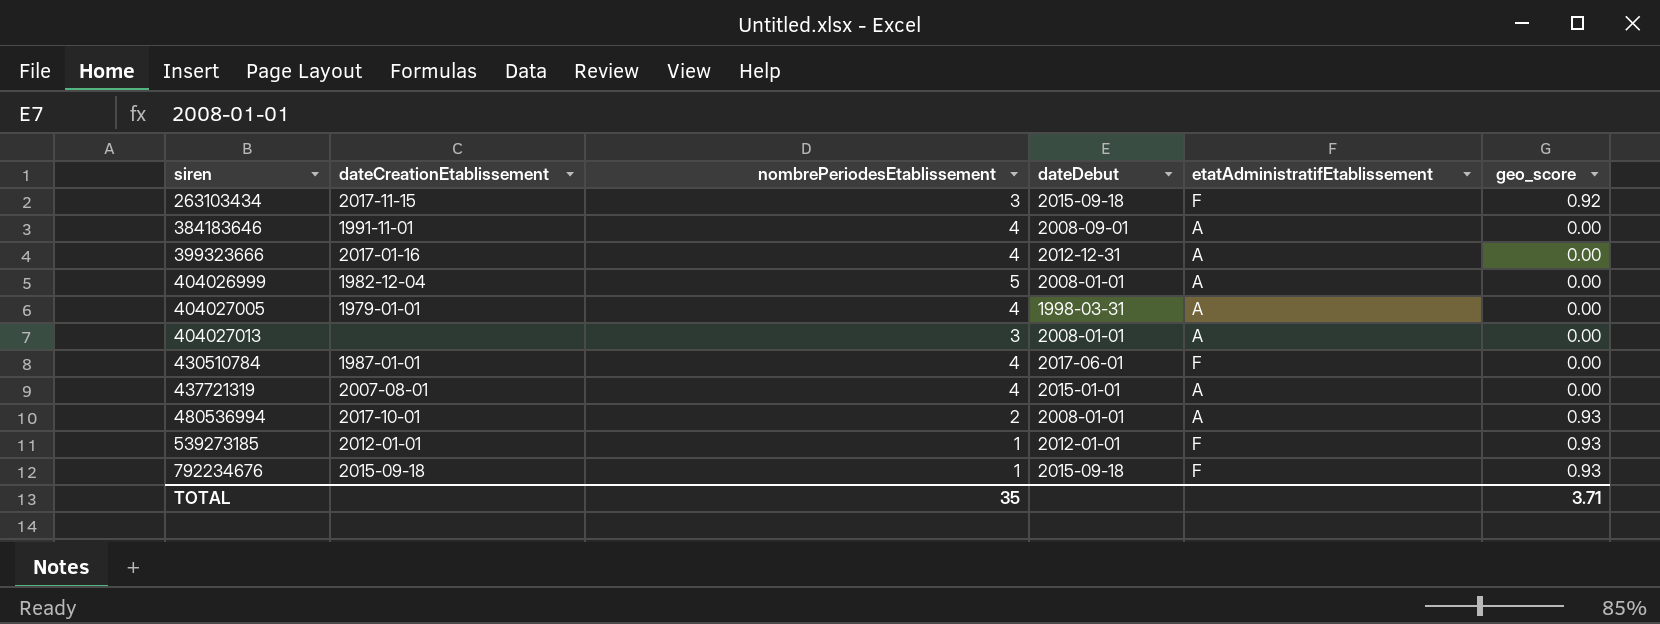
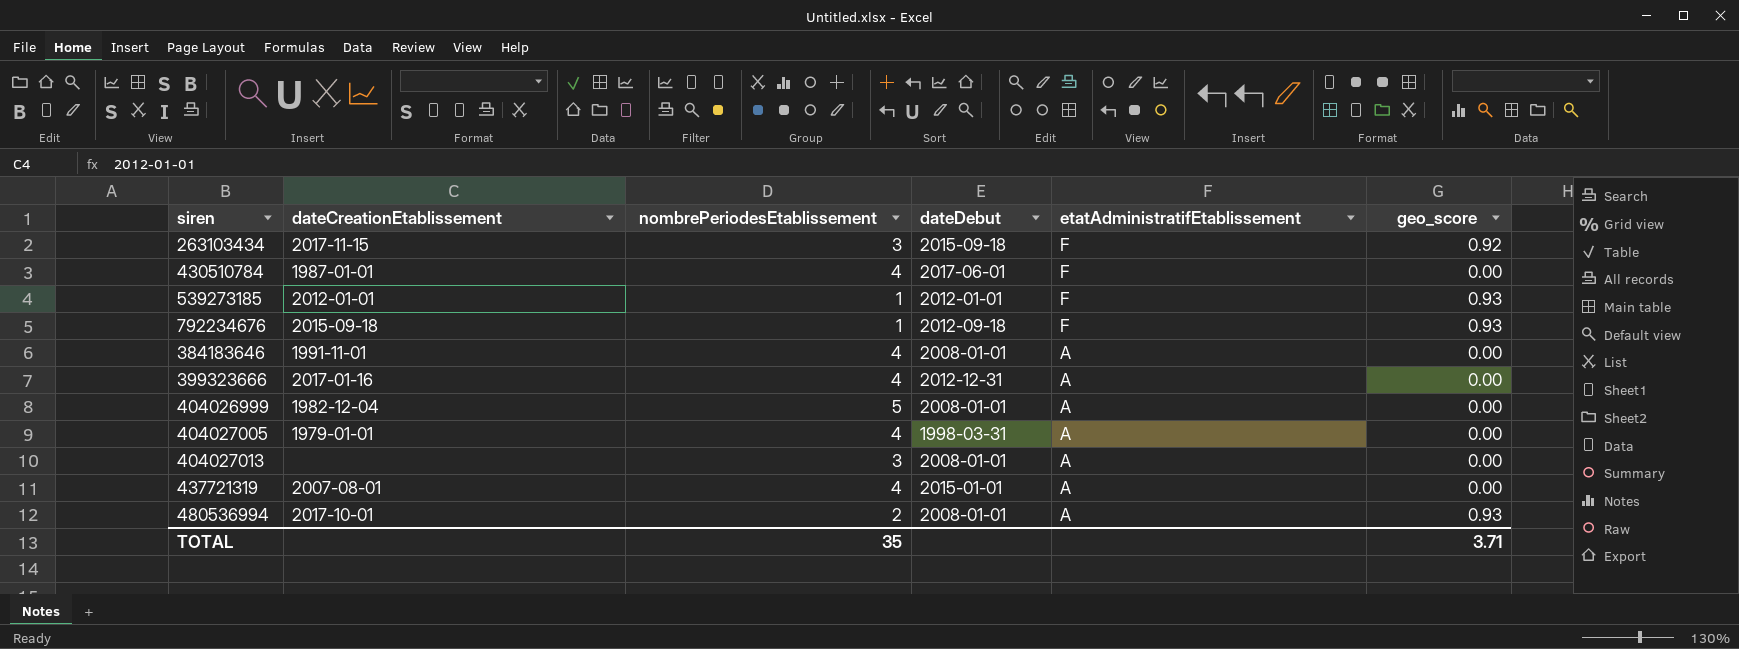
row order: siren ascending -> etatAdministratifEtablissement descending
792234676 | dateDebut: 2015-09-18 -> 2012-09-18
384183646 | dateDebut: 2008-09-01 -> 2008-01-01

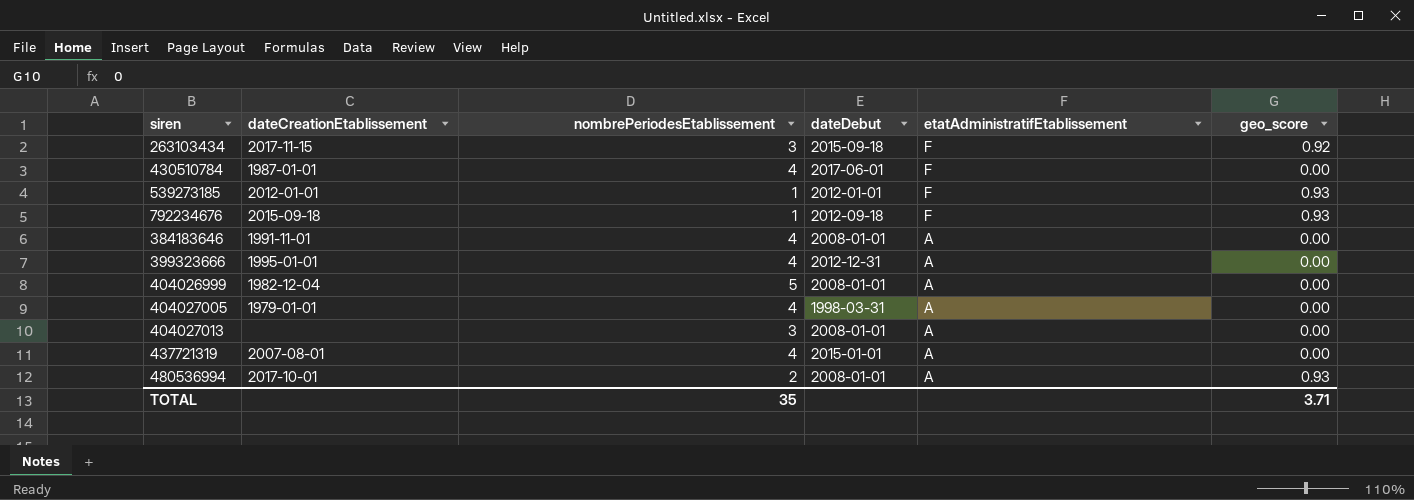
399323666 | dateCreationEtablissement: 2017-01-16 -> 1995-01-01

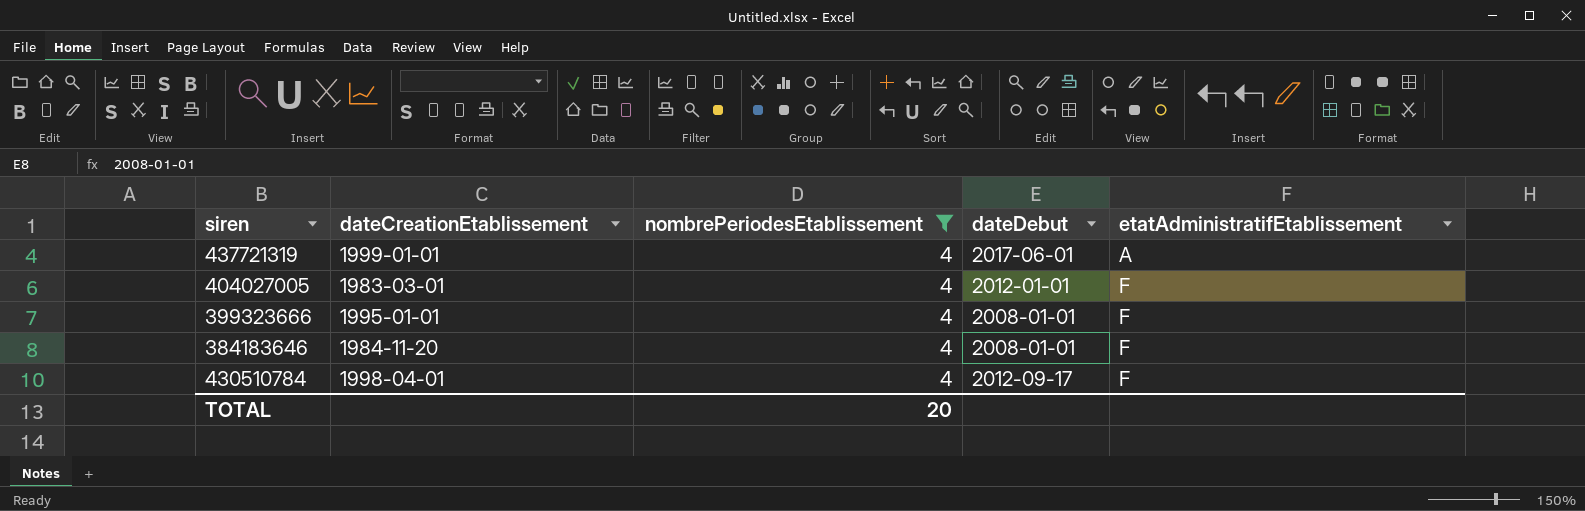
filter: none -> nombrePeriodesEtablissement = 4
row order: etatAdministratifEtablissement descending -> etatAdministratifEtablissement ascending
column geo_score | position: 6 -> none
437721319 | dateCreationEtablissement: 2007-08-01 -> 1999-01-01
437721319 | dateDebut: 2015-01-01 -> 2017-06-01
404027005 | dateCreationEtablissement: 1979-01-01 -> 1983-03-01
404027005 | dateDebut: 1998-03-31 -> 2012-01-01
404027005 | etatAdministratifEtablissement: A -> F
399323666 | dateDebut: 2012-12-31 -> 2008-01-01
399323666 | etatAdministratifEtablissement: A -> F
384183646 | dateCreationEtablissement: 1991-11-01 -> 1984-11-20
384183646 | etatAdministratifEtablissement: A -> F
430510784 | dateCreationEtablissement: 1987-01-01 -> 1998-04-01
430510784 | dateDebut: 2017-06-01 -> 2012-09-17
TOTAL | nombrePeriodesEtablissement: 35 -> 20

